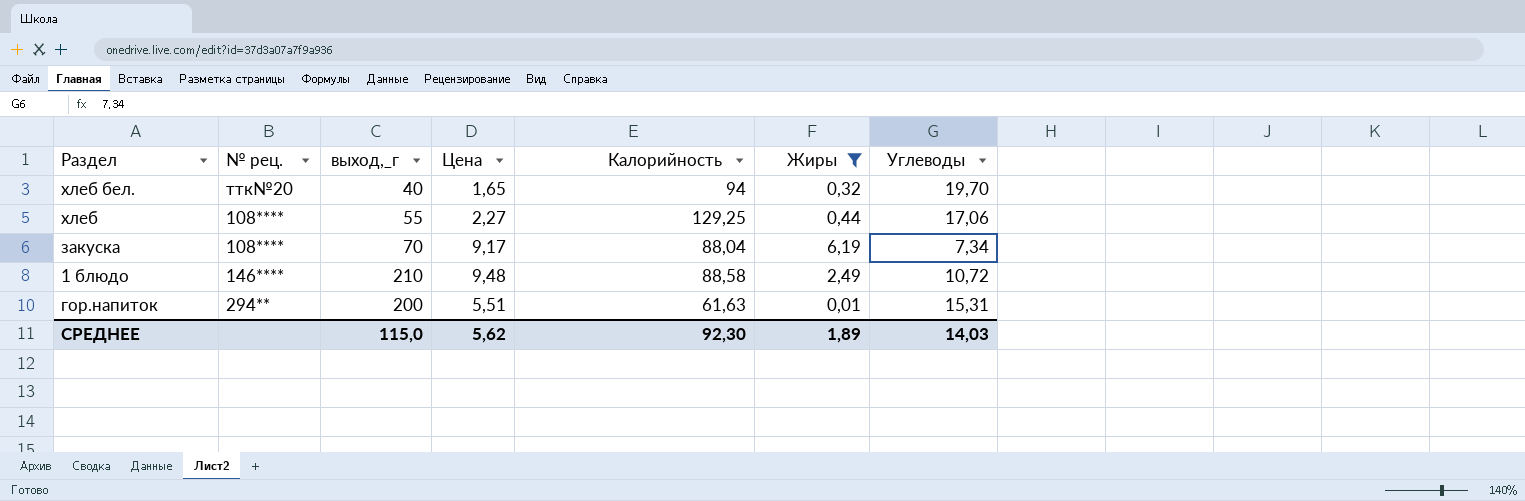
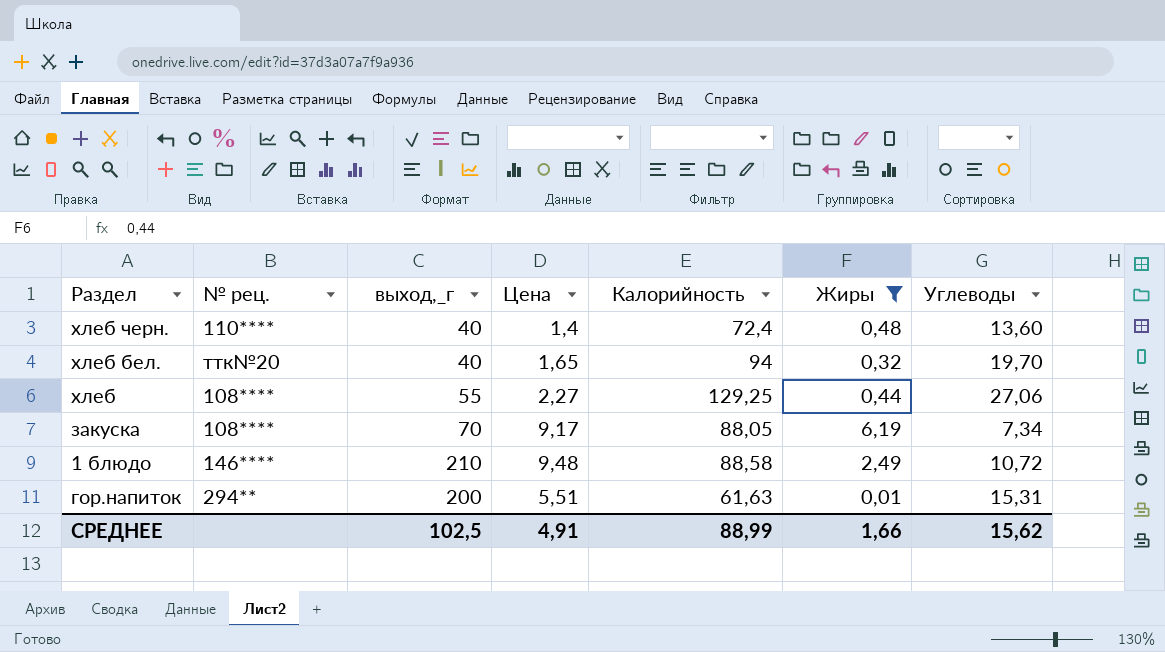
row хлеб черн.: none -> 110**** | 40 | 1,4 | 72,4 | 0,48 | 13,60
хлеб | Углеводы: 17,06 -> 27,06
закуска | Калорийность: 88,04 -> 88,05
СРЕДНЕЕ | выход,_г: 115,0 -> 102,5
СРЕДНЕЕ | Цена: 5,62 -> 4,91
СРЕДНЕЕ | Калорийность: 92,30 -> 88,99
СРЕДНЕЕ | Жиры: 1,89 -> 1,66
СРЕДНЕЕ | Углеводы: 14,03 -> 15,62

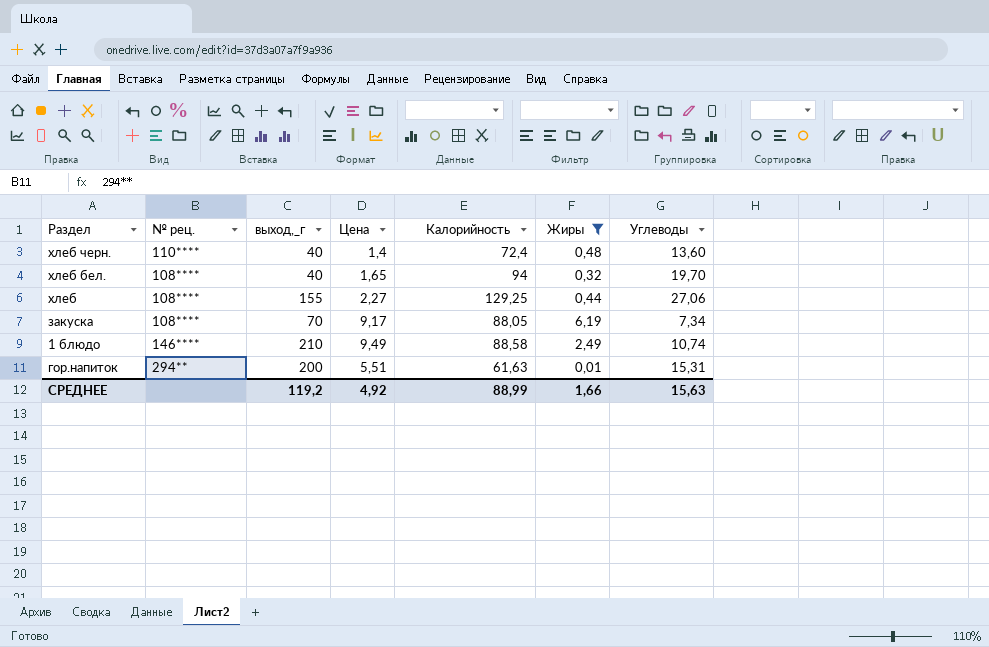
хлеб бел. | № рец.: ттк№20 -> 108****
хлеб | выход,_г: 55 -> 155
1 блюдо | Цена: 9,48 -> 9,49
1 блюдо | Углеводы: 10,72 -> 10,74
СРЕДНЕЕ | выход,_г: 102,5 -> 119,2
СРЕДНЕЕ | Цена: 4,91 -> 4,92
СРЕДНЕЕ | Углеводы: 15,62 -> 15,63

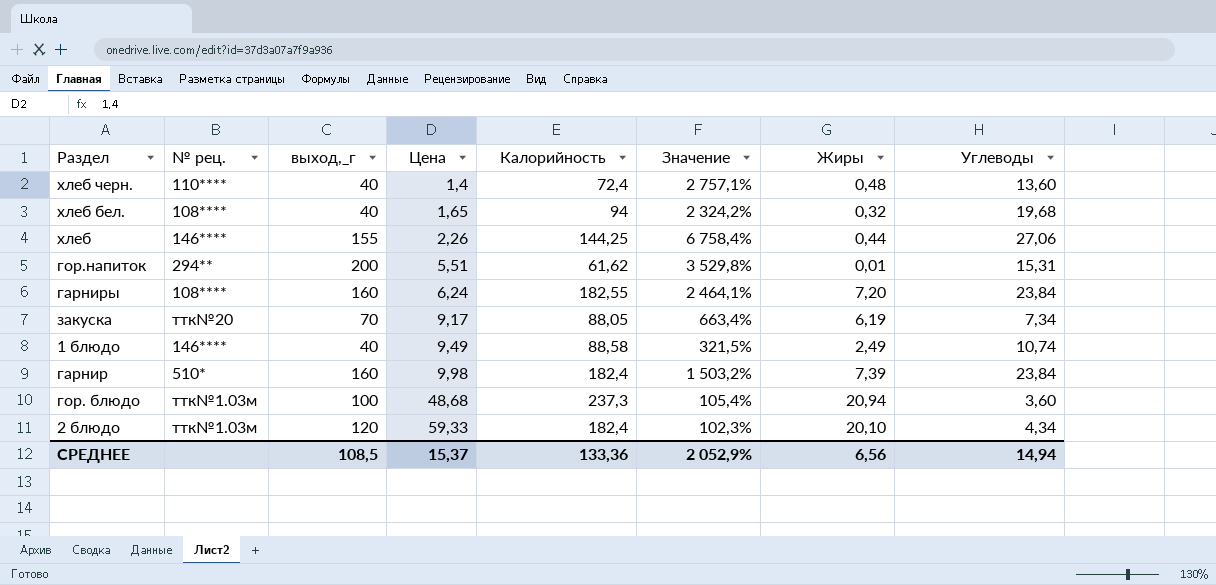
filter: Жиры <= 6,19 -> none
row order: none -> Цена ascending
column Значение | formula: none -> ([выход,_г] - [Цена]) / [Цена]
хлеб бел. | Углеводы: 19,70 -> 19,68
хлеб | № рец.: 108**** -> 146****
хлеб | Цена: 2,27 -> 2,26
хлеб | Калорийность: 129,25 -> 144,25
гор.напиток | Калорийность: 61,63 -> 61,62
закуска | № рец.: 108**** -> ттк№20
1 блюдо | выход,_г: 210 -> 40
СРЕДНЕЕ | выход,_г: 119,2 -> 108,5
СРЕДНЕЕ | Цена: 4,92 -> 15,37
СРЕДНЕЕ | Калорийность: 88,99 -> 133,36
СРЕДНЕЕ | Жиры: 1,66 -> 6,56
СРЕДНЕЕ | Углеводы: 15,63 -> 14,94

